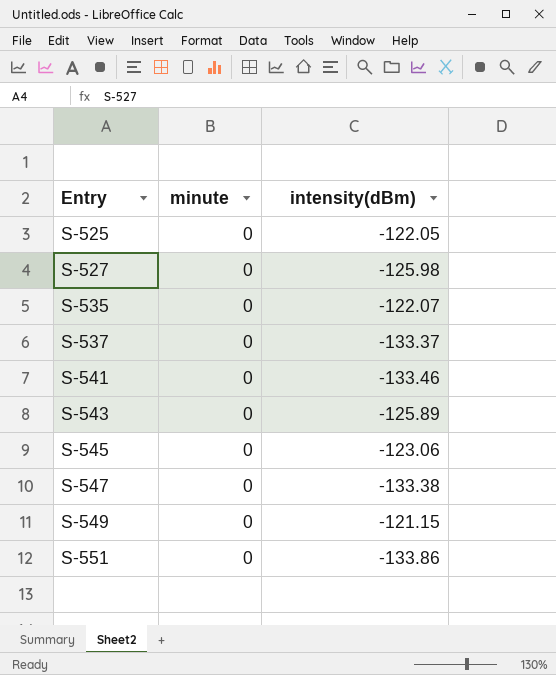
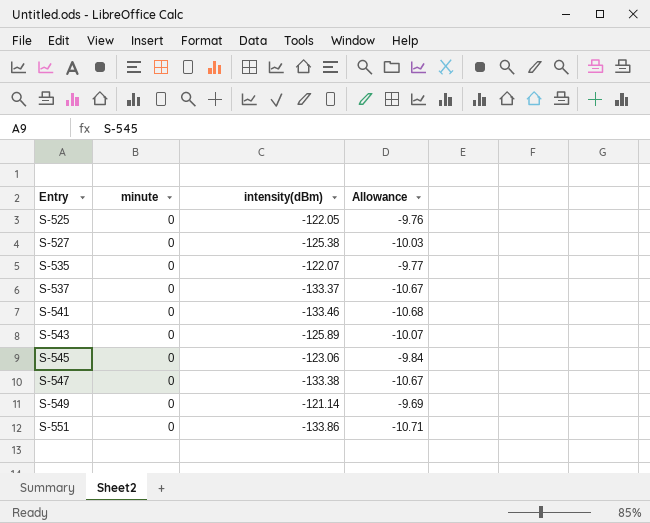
column Allowance | formula: none -> [intensity(dBm)] * 0.08
S-527 | intensity(dBm): -125.98 -> -125.38
S-549 | intensity(dBm): -121.15 -> -121.14

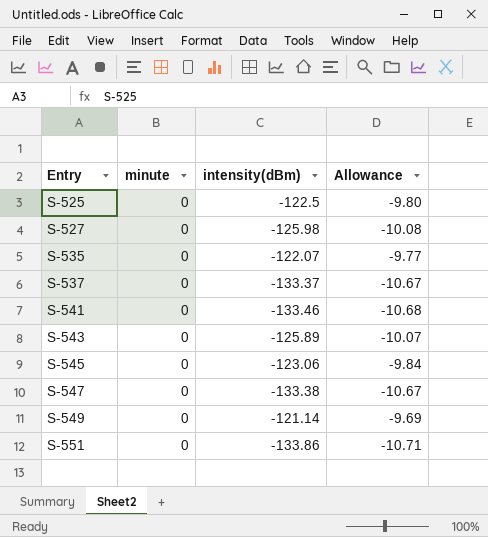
S-525 | intensity(dBm): -122.05 -> -122.5
S-525 | Allowance: -9.76 -> -9.80
S-527 | intensity(dBm): -125.38 -> -125.98
S-527 | Allowance: -10.03 -> -10.08

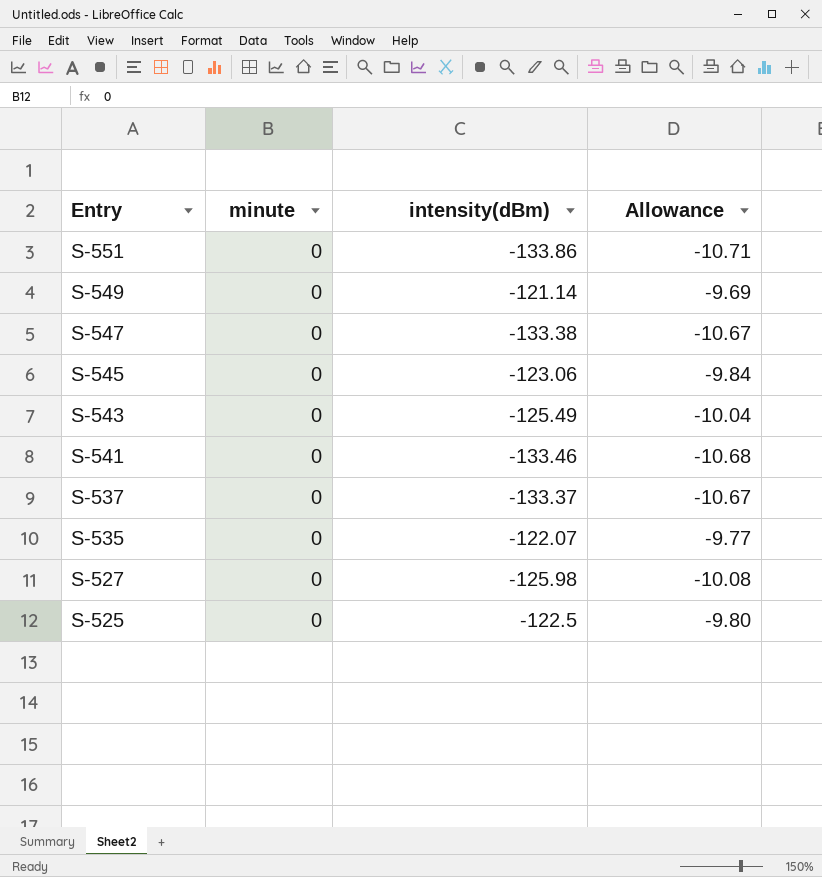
row order: Entry ascending -> Entry descending
S-543 | intensity(dBm): -125.89 -> -125.49
S-543 | Allowance: -10.07 -> -10.04

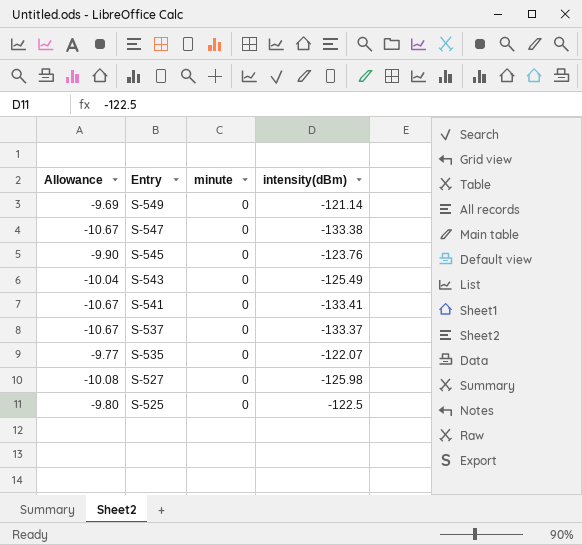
column Allowance | position: 4 -> 1
row S-551: 0 | -133.86 | -10.71 -> none
S-545 | Allowance: -9.84 -> -9.90
S-545 | intensity(dBm): -123.06 -> -123.76
S-541 | Allowance: -10.68 -> -10.67
S-541 | intensity(dBm): -133.46 -> -133.41

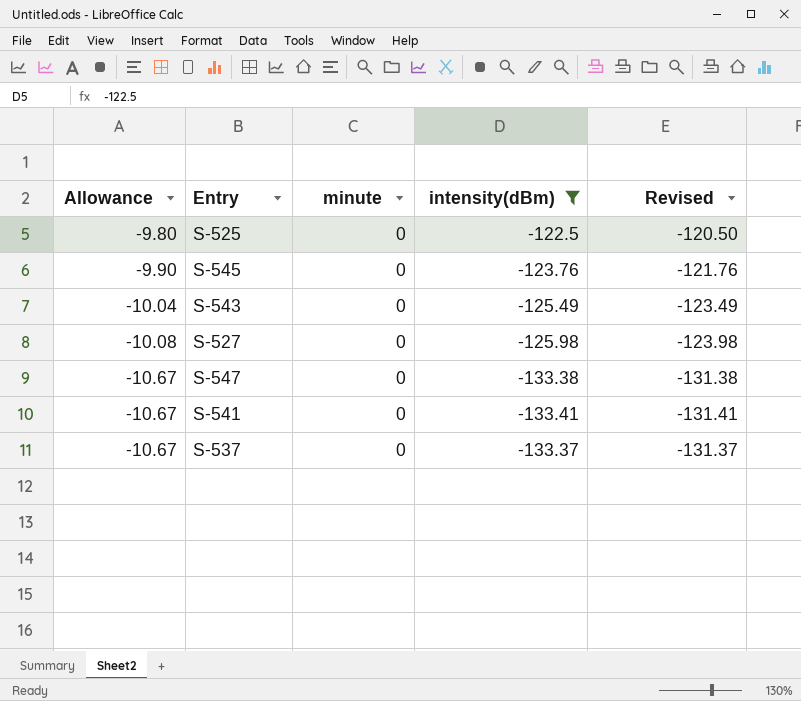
filter: none -> intensity(dBm) <= -122.5
row order: Entry descending -> Allowance descending
column Revised | formula: none -> [intensity(dBm)] + 2

